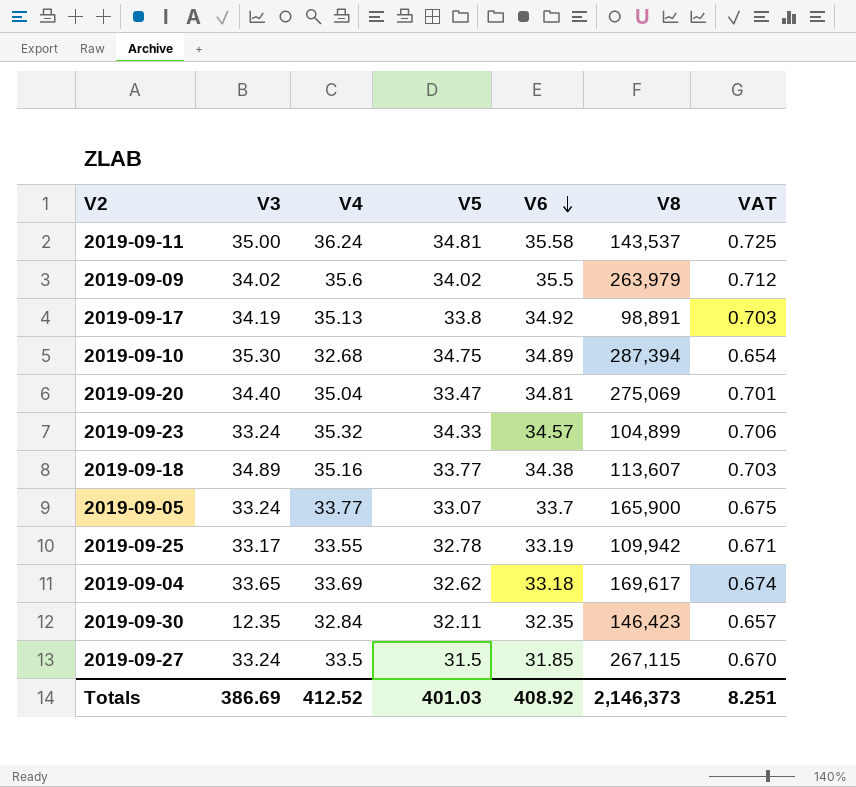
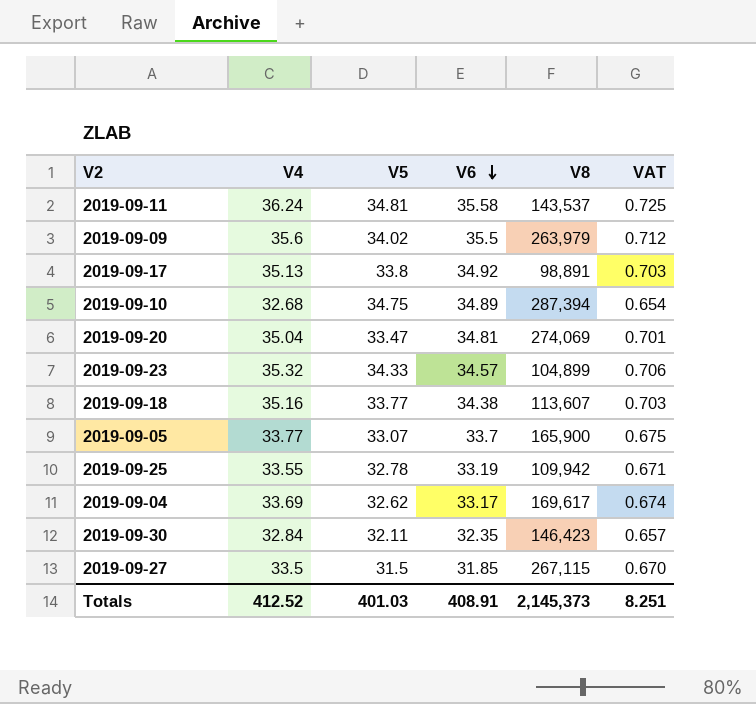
column V3 | position: 2 -> none
2019-09-20 | V8: 275,069 -> 274,069
2019-09-04 | V6: 33.18 -> 33.17
Totals | V6: 408.92 -> 408.91
Totals | V8: 2,146,373 -> 2,145,373

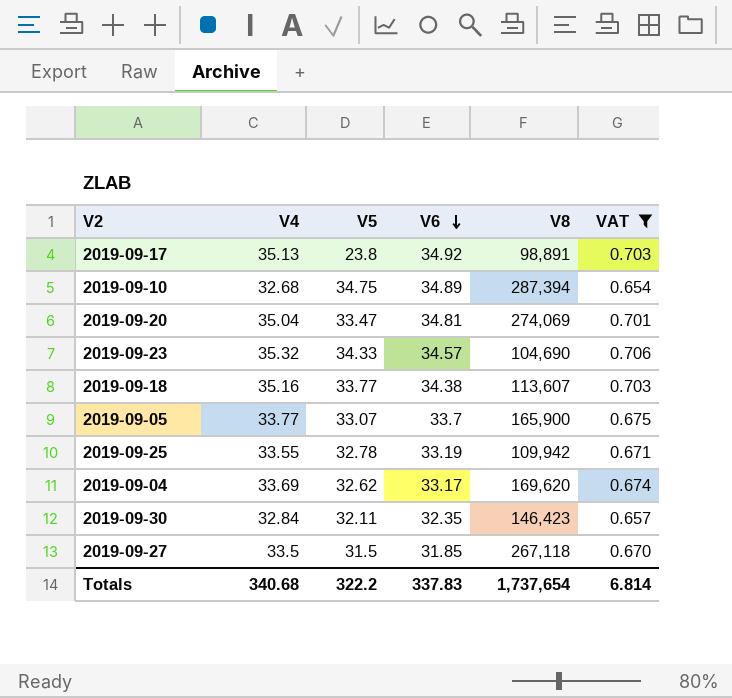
filter: none -> VAT <= 0.706
2019-09-17 | V5: 33.8 -> 23.8
2019-09-23 | V8: 104,899 -> 104,690
2019-09-04 | V8: 169,617 -> 169,620
2019-09-27 | V8: 267,115 -> 267,118
Totals | V4: 412.52 -> 340.68
Totals | V5: 401.03 -> 322.2
Totals | V6: 408.91 -> 337.83
Totals | V8: 2,145,373 -> 1,737,654
Totals | VAT: 8.251 -> 6.814

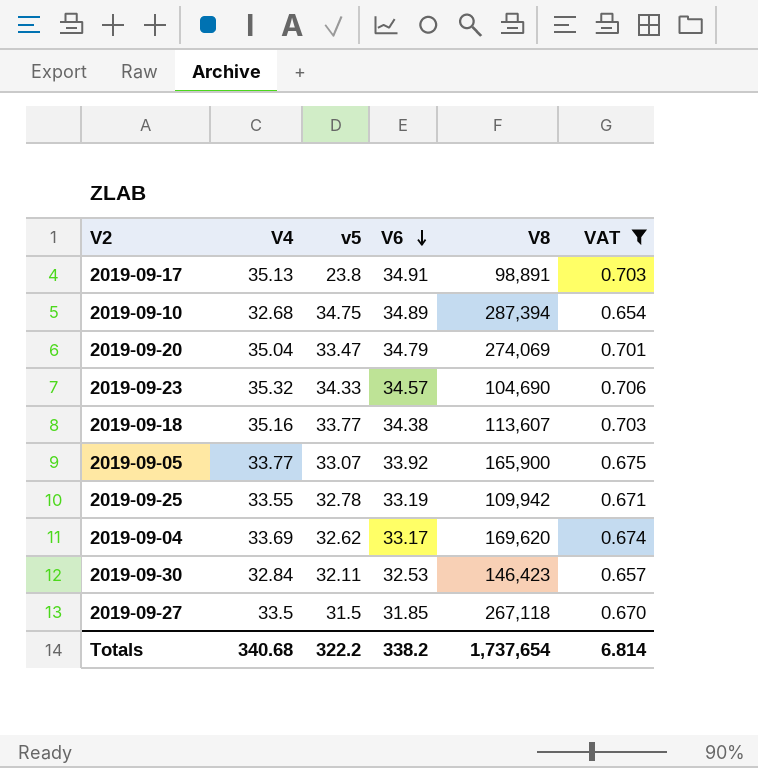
column name: V5 -> v5
2019-09-17 | V6: 34.92 -> 34.91
2019-09-20 | V6: 34.81 -> 34.79
2019-09-05 | V6: 33.7 -> 33.92
2019-09-30 | V6: 32.35 -> 32.53
Totals | V6: 337.83 -> 338.2

